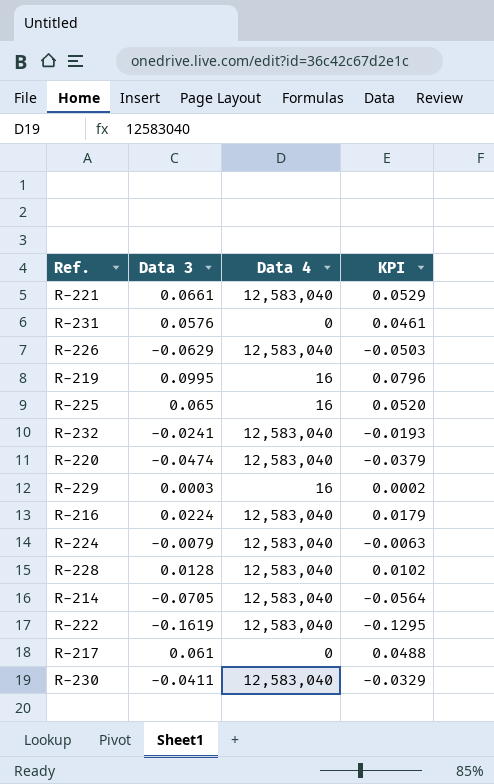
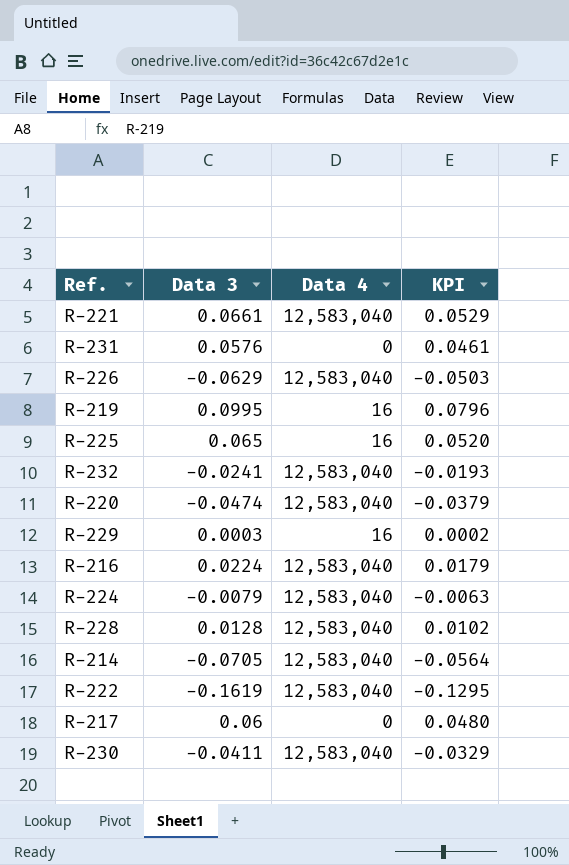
R-217 | Data 3: 0.061 -> 0.06
R-217 | KPI: 0.0488 -> 0.0480

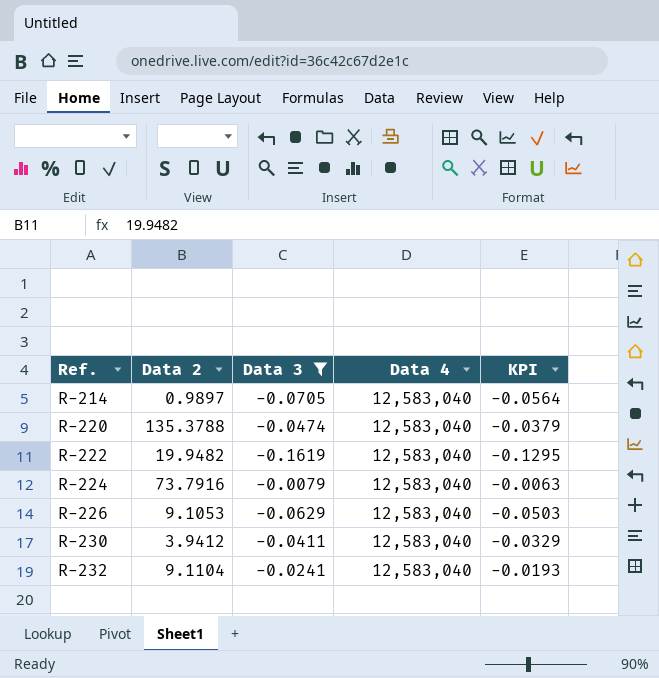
filter: none -> Data 3 <= -0.0079
row order: none -> Ref. ascending
column Data 2 | position: none -> 2

